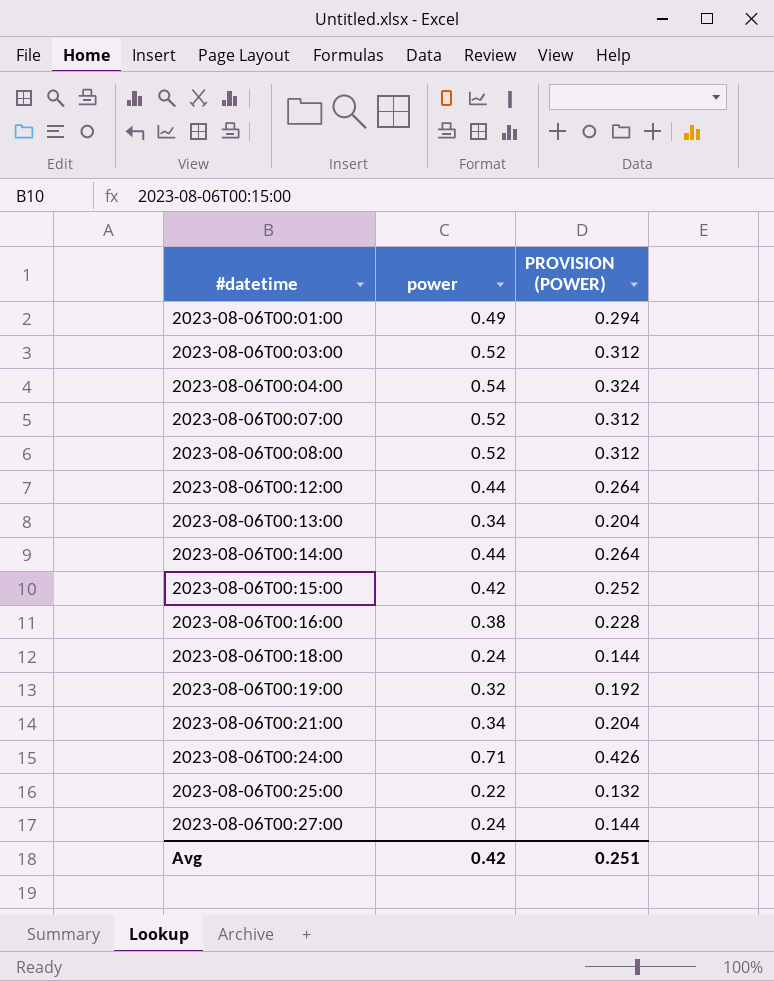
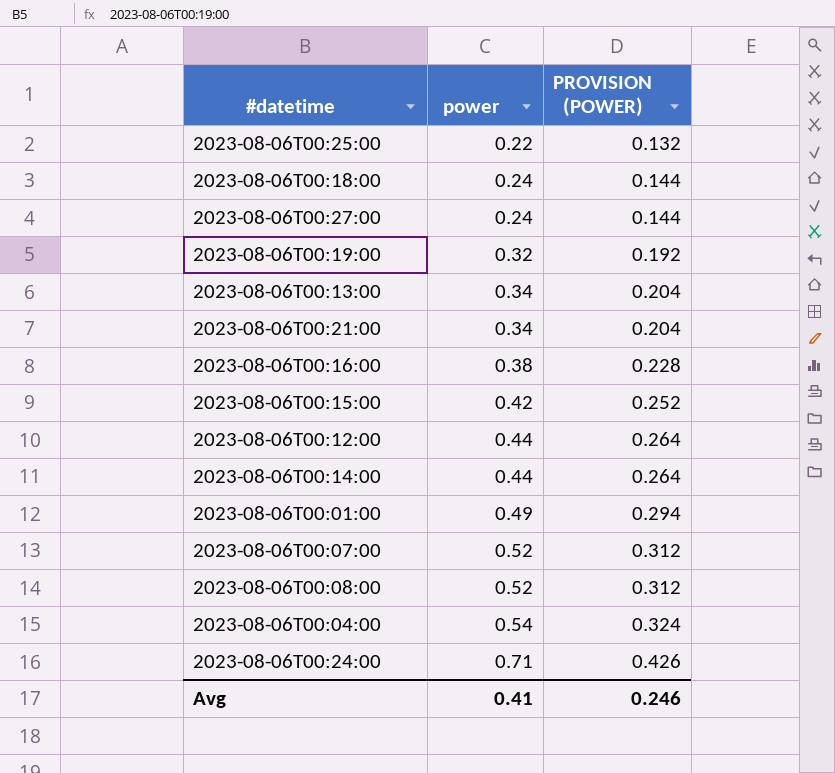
row order: #datetime ascending -> power ascending
row 2023-08-06T00:03:00: 0.52 | 0.312 -> none
Avg | power: 0.42 -> 0.41
Avg | PROVISION (POWER): 0.251 -> 0.246

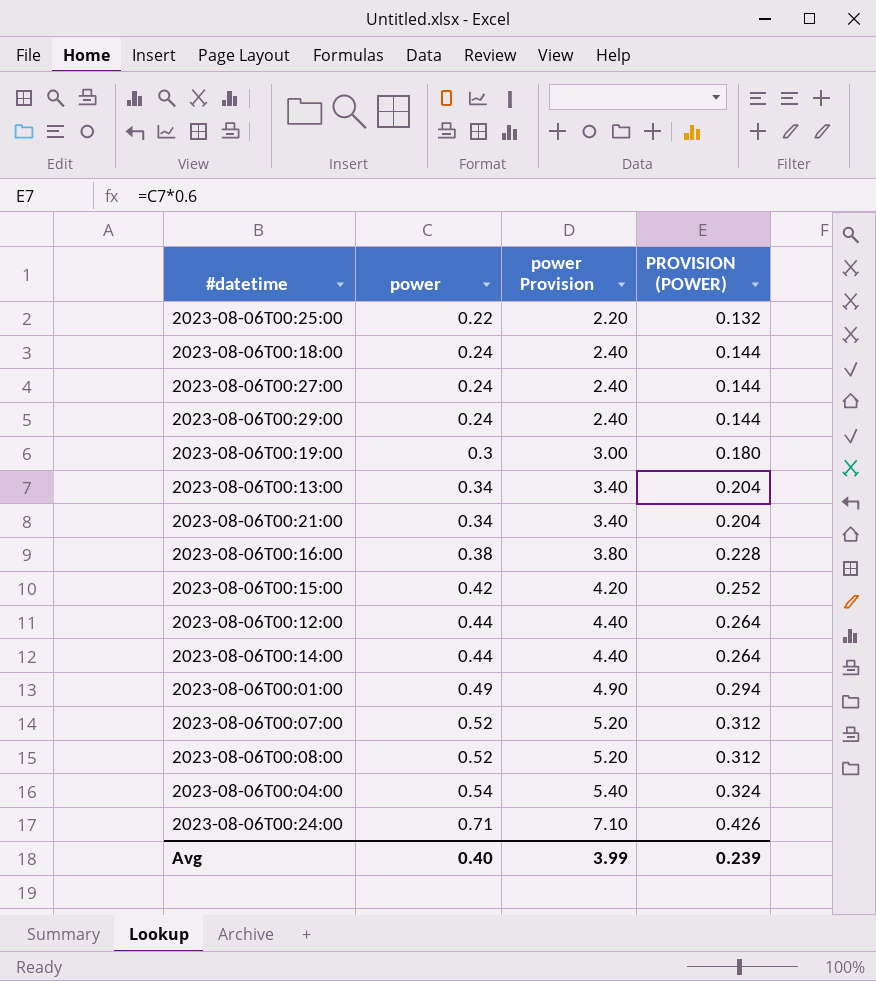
column power Provision | formula: none -> [power] * 10
row 2023-08-06T00:29:00: none -> 0.24 | 2.40 | 0.144
2023-08-06T00:19:00 | power: 0.32 -> 0.3
2023-08-06T00:19:00 | PROVISION (POWER): 0.192 -> 0.180
Avg | power: 0.41 -> 0.40
Avg | PROVISION (POWER): 0.246 -> 0.239

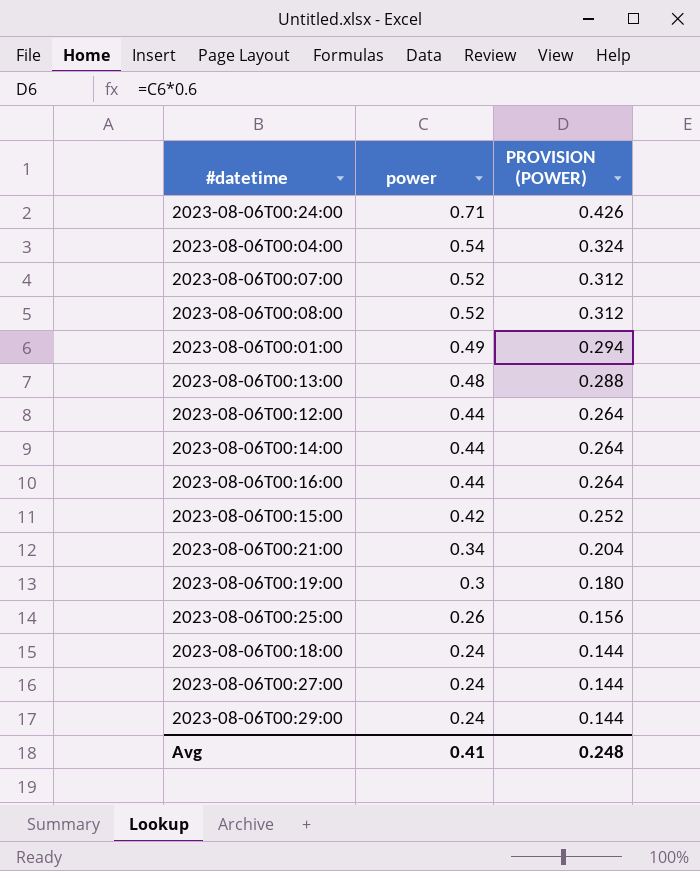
row order: power ascending -> power descending
column power Provision | formula: [power] * 10 -> none
2023-08-06T00:13:00 | power: 0.34 -> 0.48
2023-08-06T00:13:00 | PROVISION (POWER): 0.204 -> 0.288
2023-08-06T00:16:00 | power: 0.38 -> 0.44
2023-08-06T00:16:00 | PROVISION (POWER): 0.228 -> 0.264
2023-08-06T00:25:00 | power: 0.22 -> 0.26
2023-08-06T00:25:00 | PROVISION (POWER): 0.132 -> 0.156
Avg | power: 0.40 -> 0.41
Avg | PROVISION (POWER): 0.239 -> 0.248

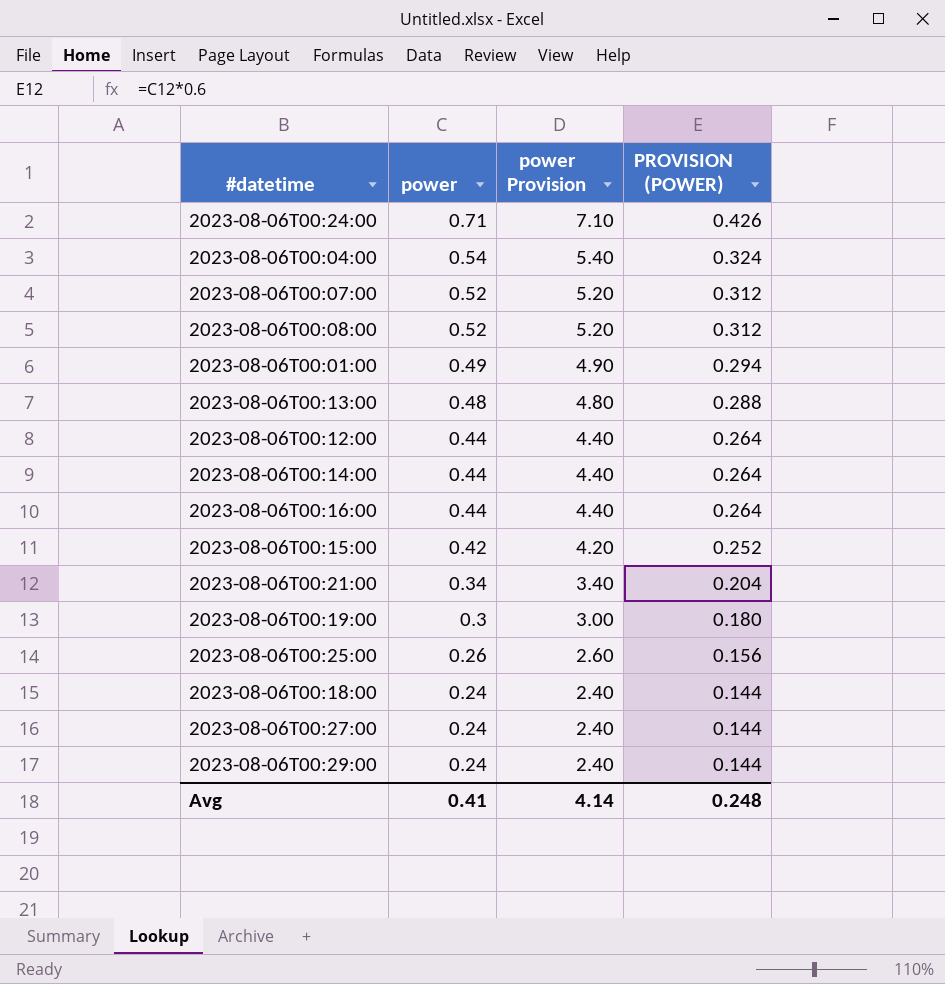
column power Provision | formula: none -> [power] * 10

